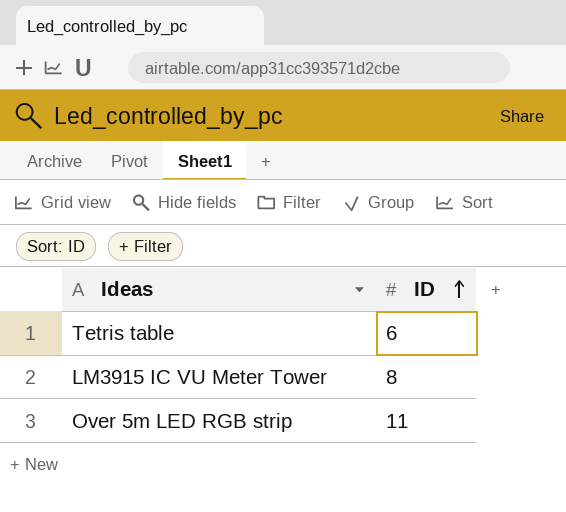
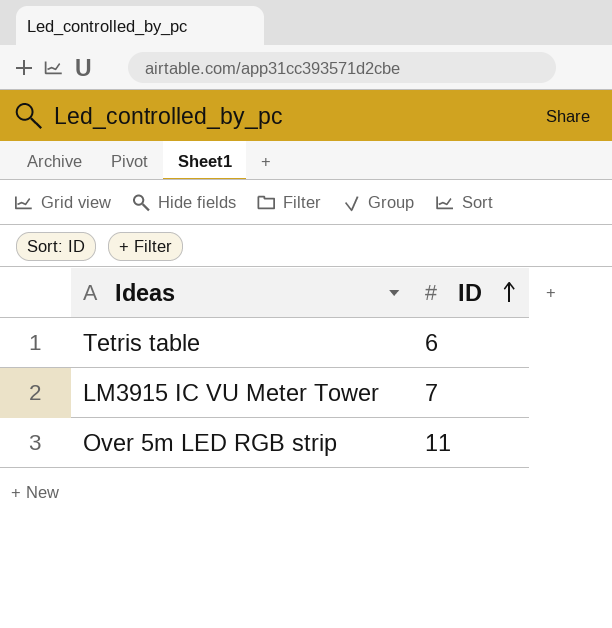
LM3915 IC VU Meter Tower | ID: 8 -> 7

